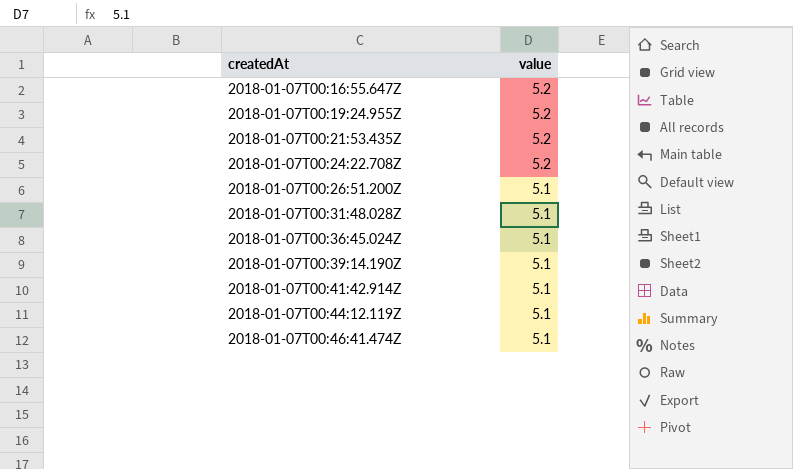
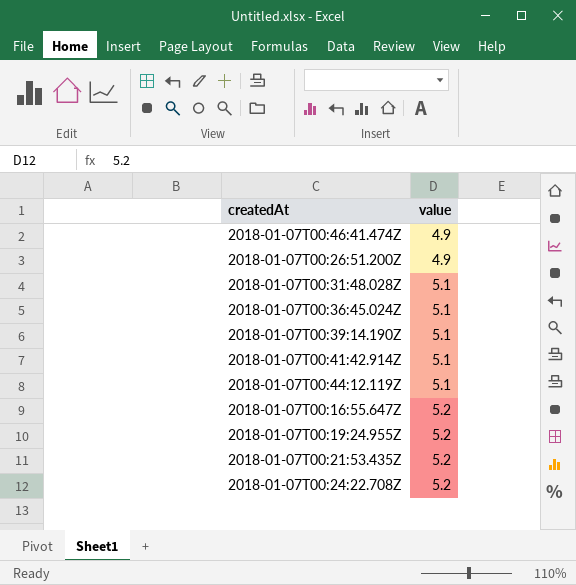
row order: createdAt ascending -> value ascending
2018-01-07T00:46:41.474Z | value: 5.1 -> 4.9
2018-01-07T00:26:51.200Z | value: 5.1 -> 4.9

